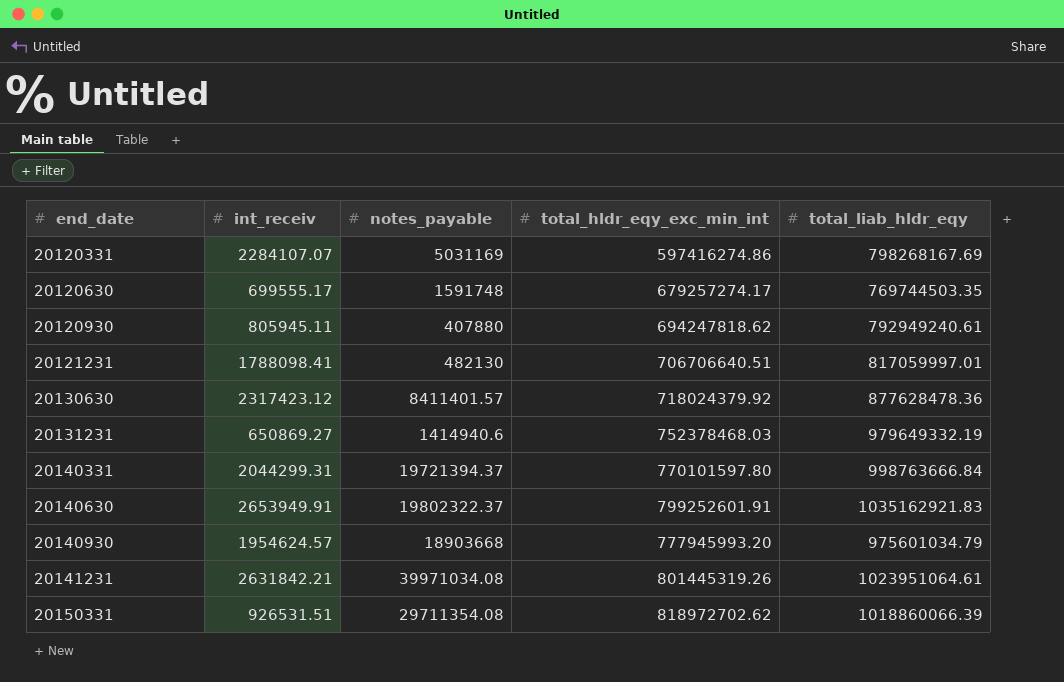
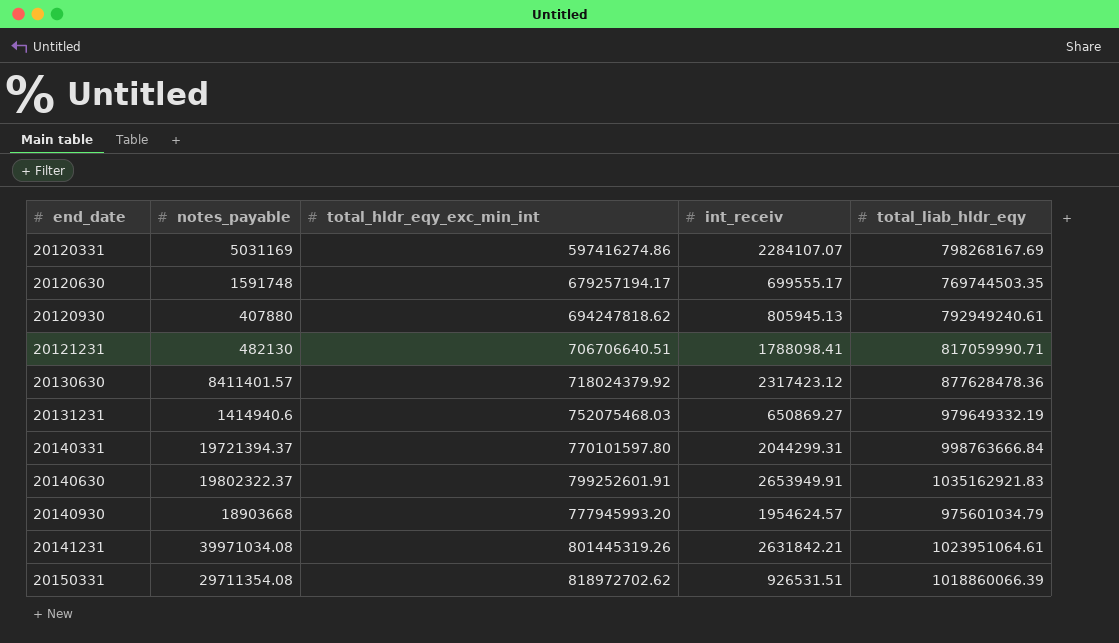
column int_receiv | position: 2 -> 4
20120630 | total_hldr_eqy_exc_min_int: 679257274.17 -> 679257194.17
20120930 | int_receiv: 805945.11 -> 805945.13
20121231 | total_liab_hldr_eqy: 817059997.01 -> 817059990.71
20131231 | total_hldr_eqy_exc_min_int: 752378468.03 -> 752075468.03

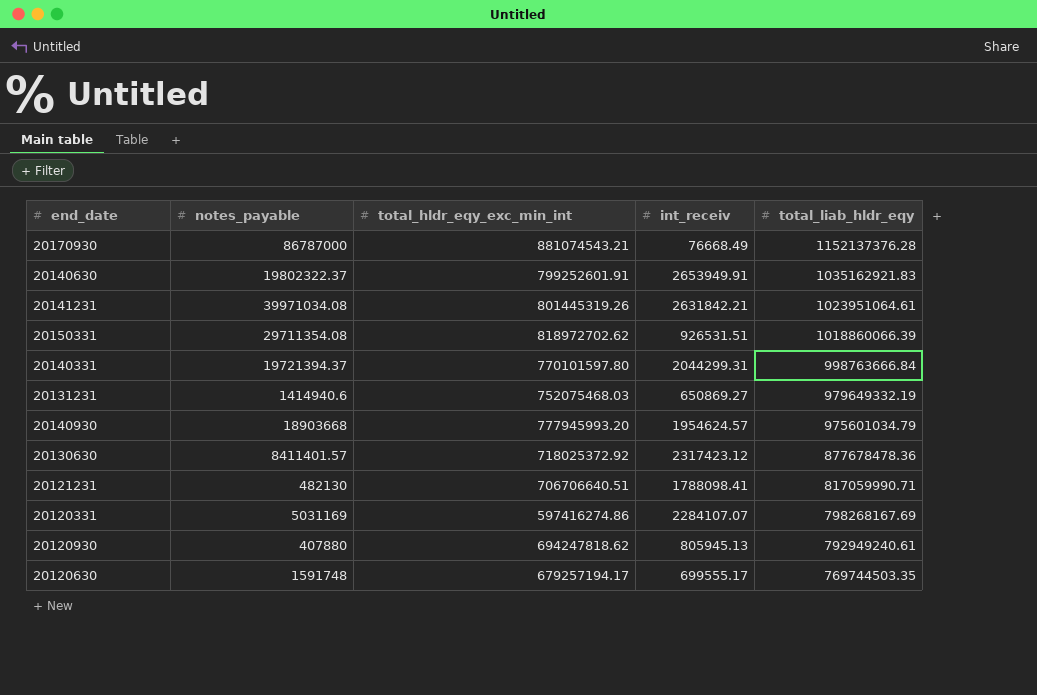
row order: end_date ascending -> total_liab_hldr_eqy descending
row 20170930: none -> 86787000 | 881074543.21 | 76668.49 | 1152137376.28
20130630 | total_hldr_eqy_exc_min_int: 718024379.92 -> 718025372.92
20130630 | total_liab_hldr_eqy: 877628478.36 -> 877678478.36

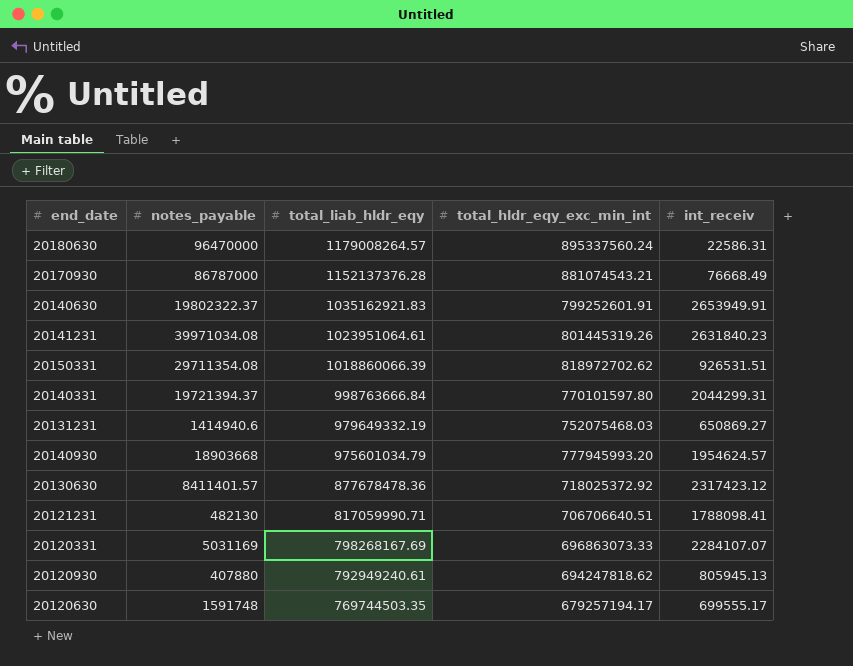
column total_liab_hldr_eqy | position: 5 -> 3
row 20180630: none -> 96470000 | 1179008264.57 | 895337560.24 | 22586.31
20141231 | int_receiv: 2631842.21 -> 2631840.23
20120331 | total_hldr_eqy_exc_min_int: 597416274.86 -> 696863073.33

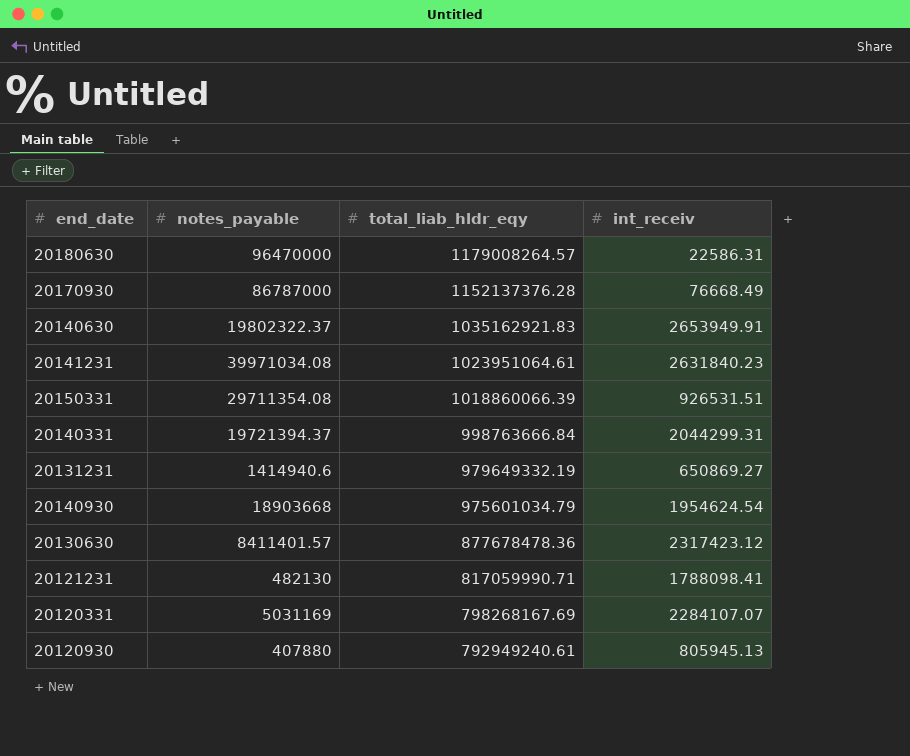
column total_hldr_eqy_exc_min_int | position: 4 -> none
row 20120630: 1591748 | 769744503.35 | 679257194.17 | 699555.17 -> none
20140930 | int_receiv: 1954624.57 -> 1954624.54

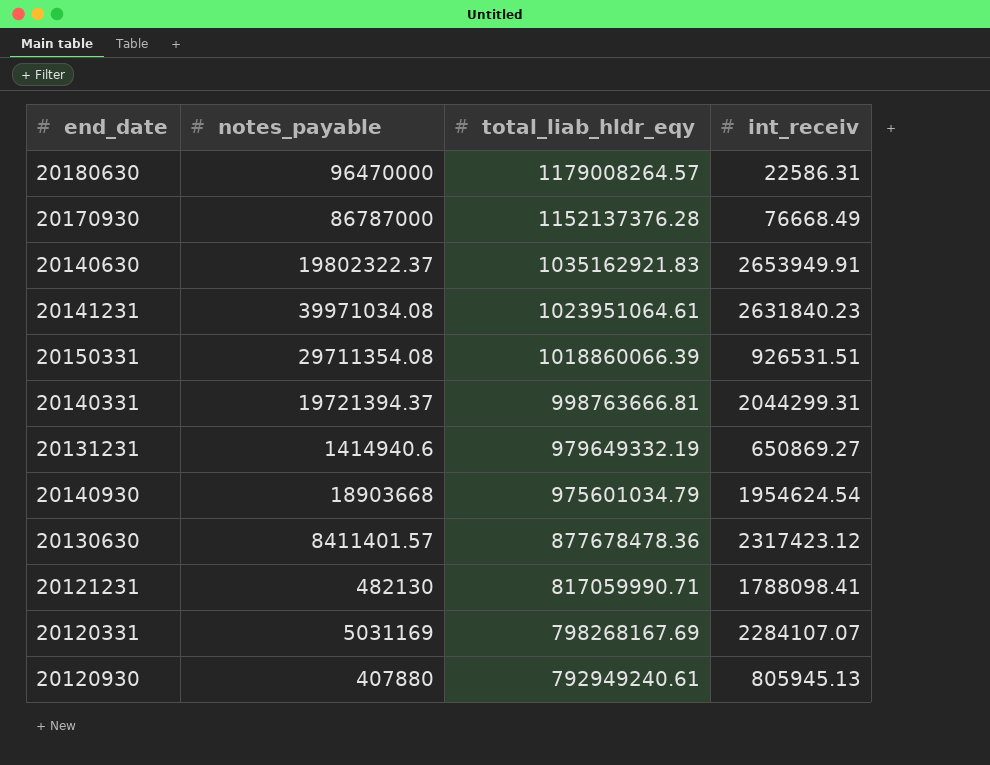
20140331 | total_liab_hldr_eqy: 998763666.84 -> 998763666.81

